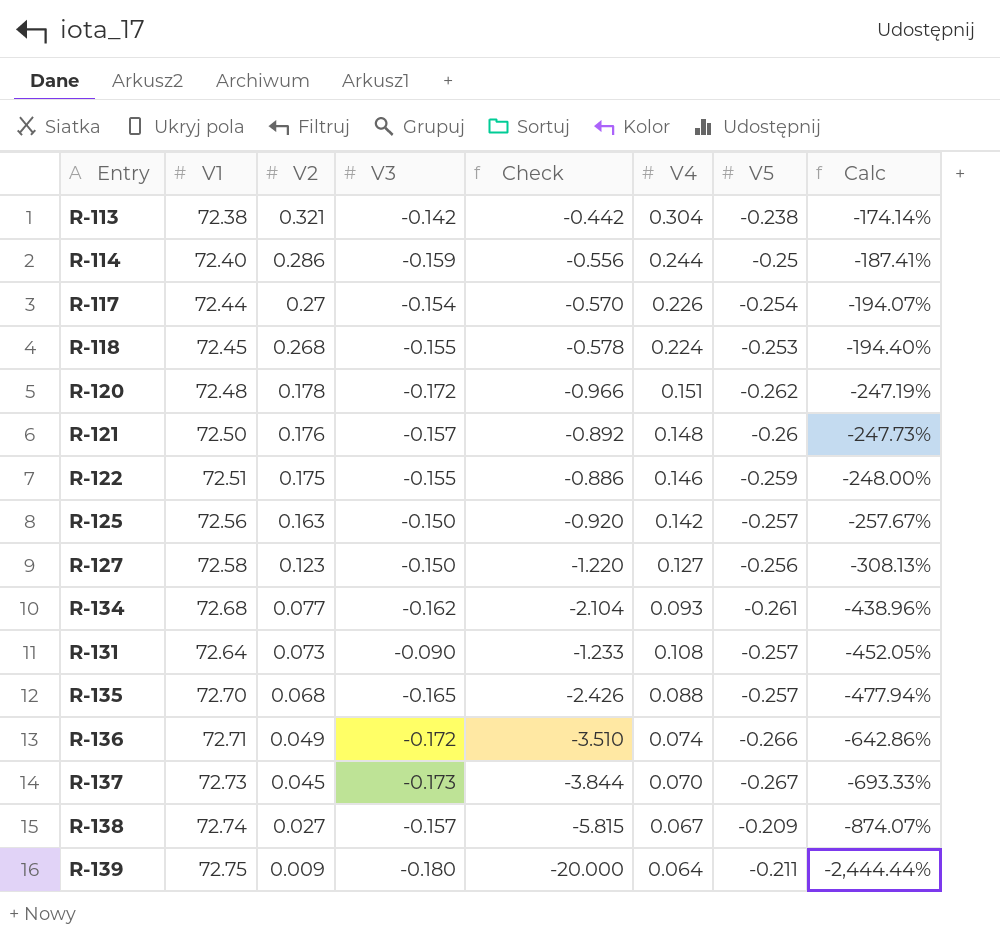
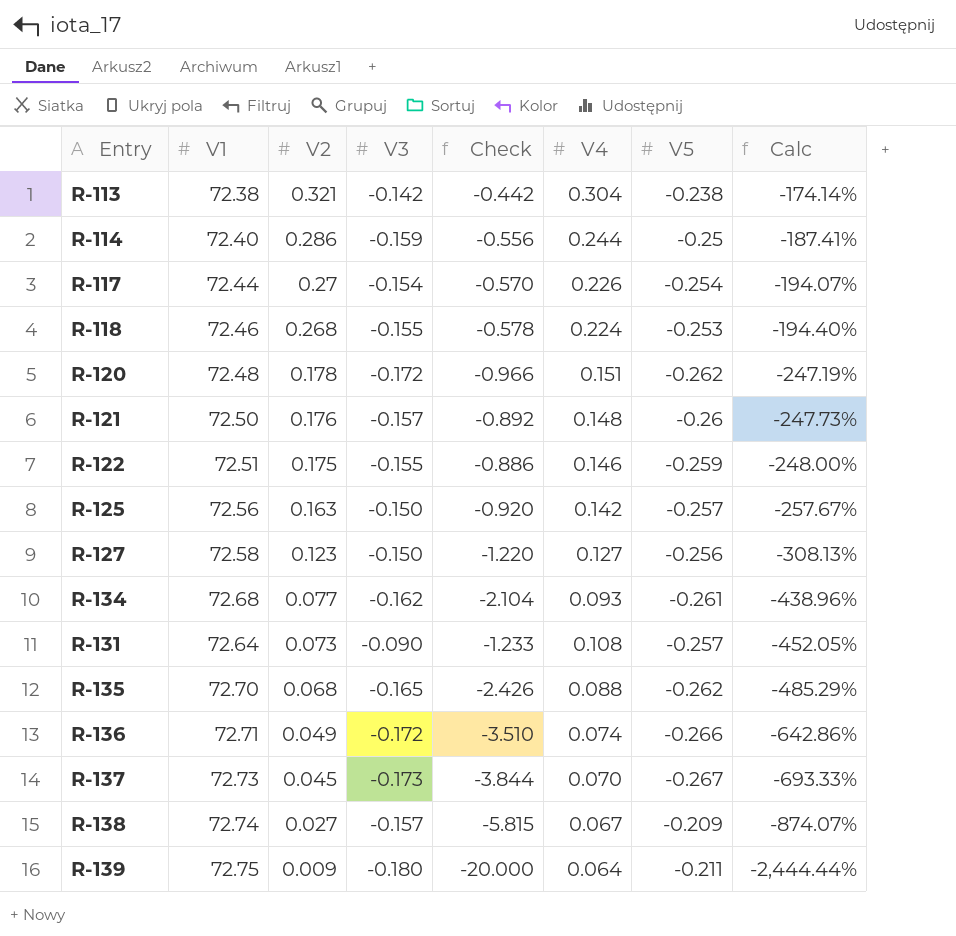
R-118 | V1: 72.45 -> 72.46
R-135 | V5: -0.257 -> -0.262
R-135 | Calc: -477.94% -> -485.29%

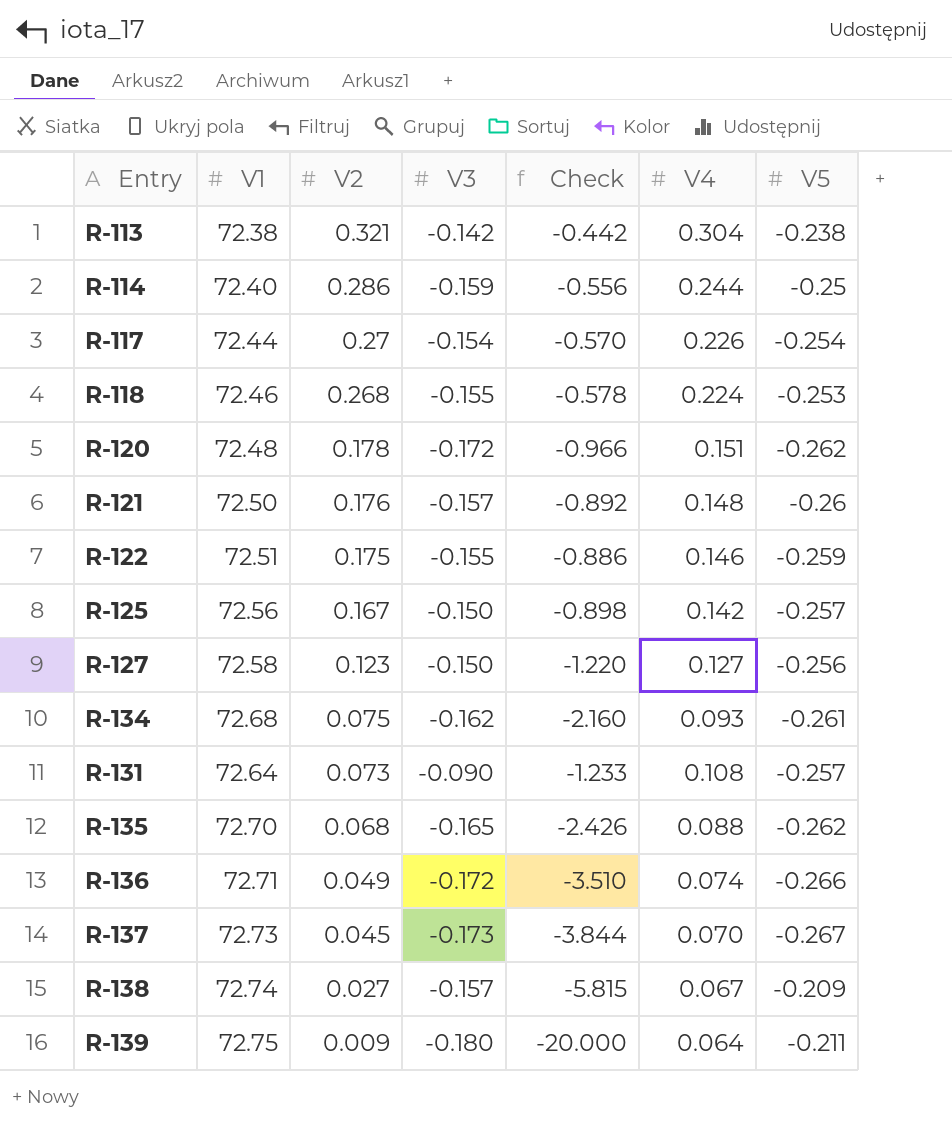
column Calc | formula: ([V5] - [V2]) / [V2] -> none
R-125 | V2: 0.163 -> 0.167
R-125 | Check: -0.920 -> -0.898
R-134 | V2: 0.077 -> 0.075
R-134 | Check: -2.104 -> -2.160

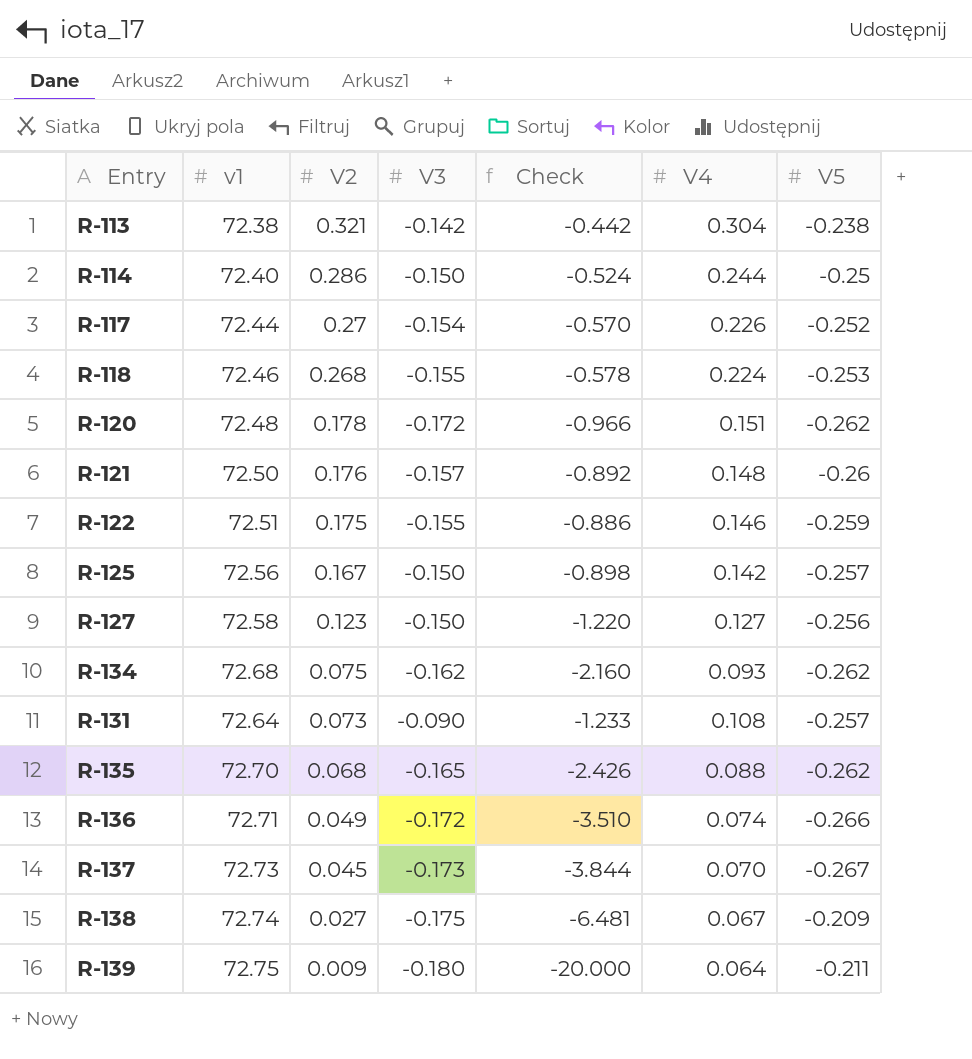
column name: V1 -> v1
R-114 | V3: -0.159 -> -0.150
R-114 | Check: -0.556 -> -0.524
R-117 | V5: -0.254 -> -0.252
R-134 | V5: -0.261 -> -0.262
R-138 | V3: -0.157 -> -0.175
R-138 | Check: -5.815 -> -6.481

